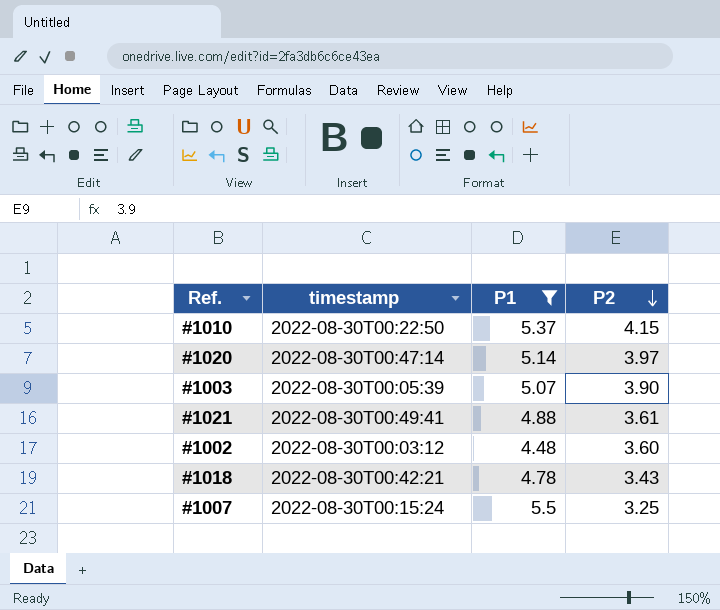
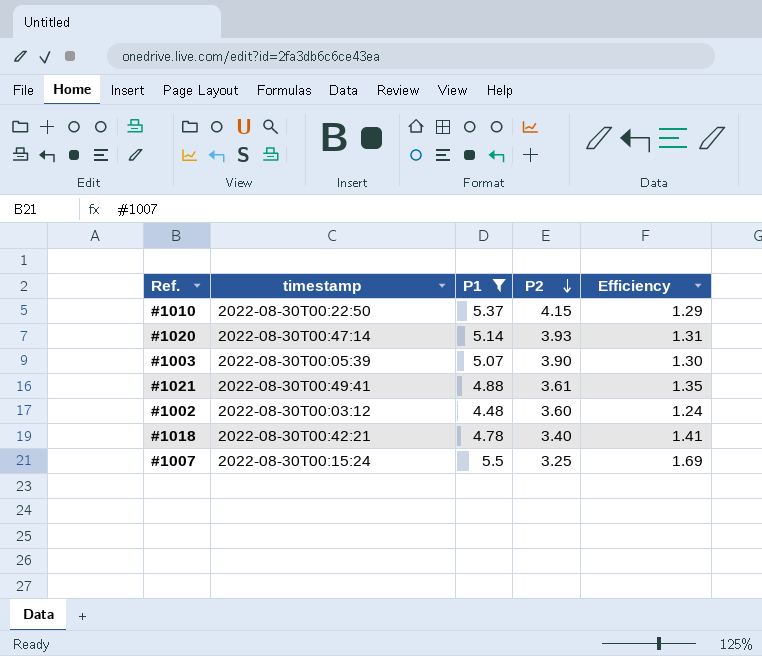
column Efficiency | formula: none -> [P1] / [P2]
#1020 | P2: 3.97 -> 3.93
#1018 | P2: 3.43 -> 3.40

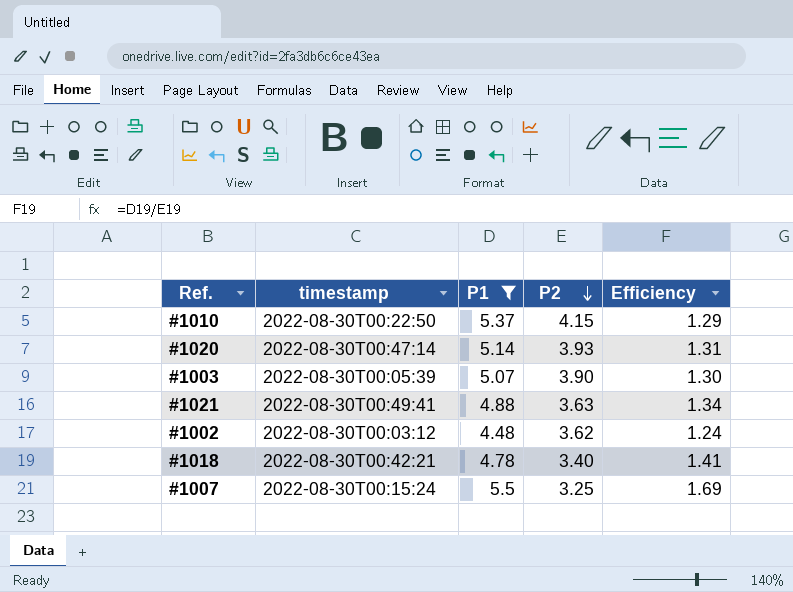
#1021 | P2: 3.61 -> 3.63
#1021 | Efficiency: 1.35 -> 1.34
#1002 | P2: 3.60 -> 3.62

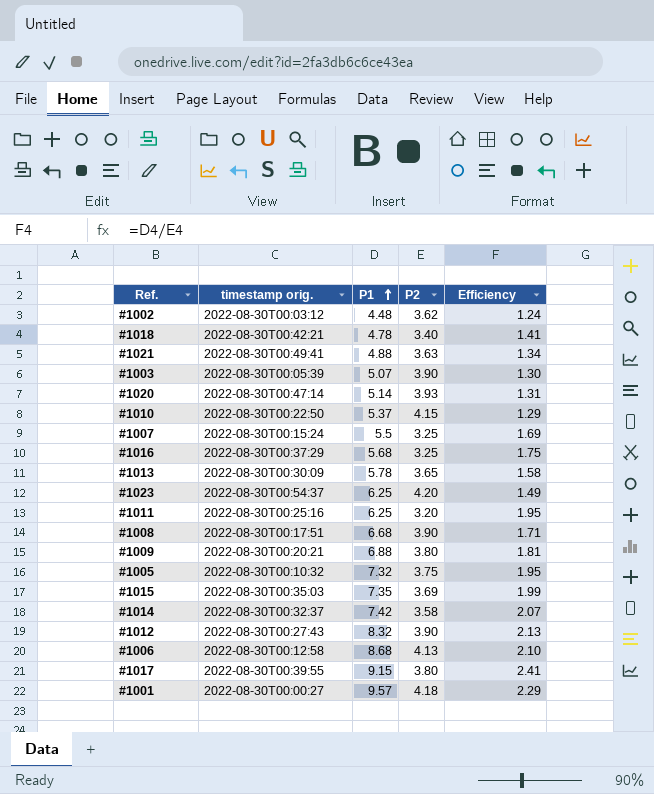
filter: P1 <= 5.5 -> none
row order: P2 descending -> P1 ascending
column name: timestamp -> timestamp orig.

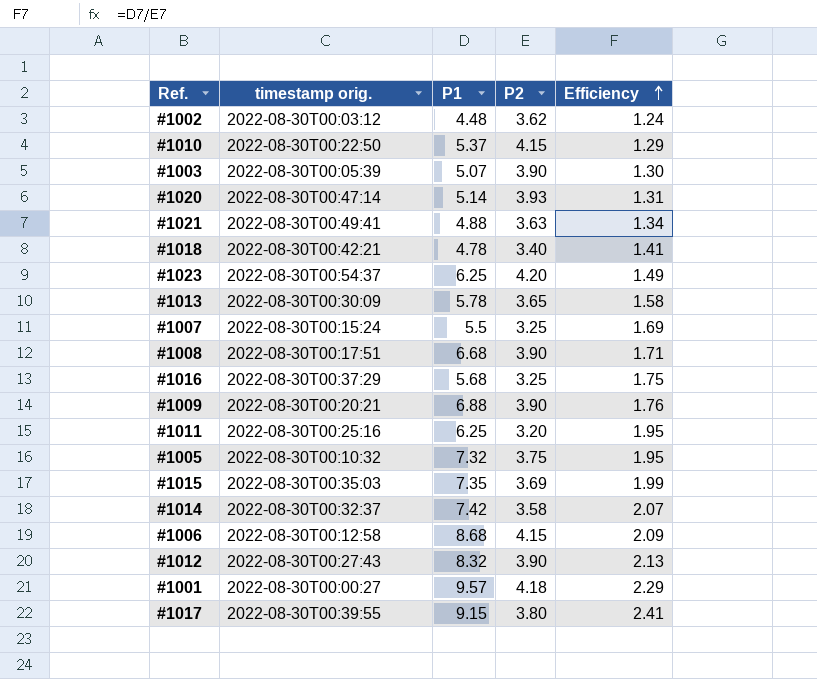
row order: P1 ascending -> Efficiency ascending
#1009 | P2: 3.80 -> 3.90
#1009 | Efficiency: 1.81 -> 1.76
#1006 | P2: 4.13 -> 4.15
#1006 | Efficiency: 2.10 -> 2.09

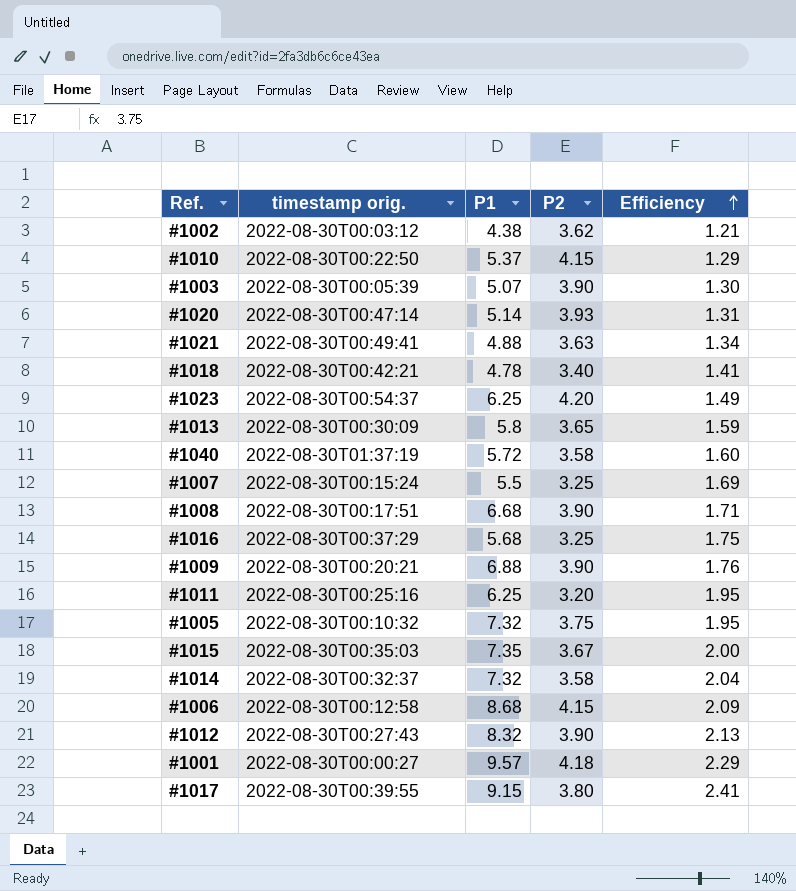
#1002 | P1: 4.48 -> 4.38
#1002 | Efficiency: 1.24 -> 1.21
#1013 | P1: 5.78 -> 5.8
#1013 | Efficiency: 1.58 -> 1.59
row #1040: none -> 2022-08-30T01:37:19 | 5.72 | 3.58 | 1.60
#1015 | P2: 3.69 -> 3.67
#1015 | Efficiency: 1.99 -> 2.00
#1014 | P1: 7.42 -> 7.32
#1014 | Efficiency: 2.07 -> 2.04

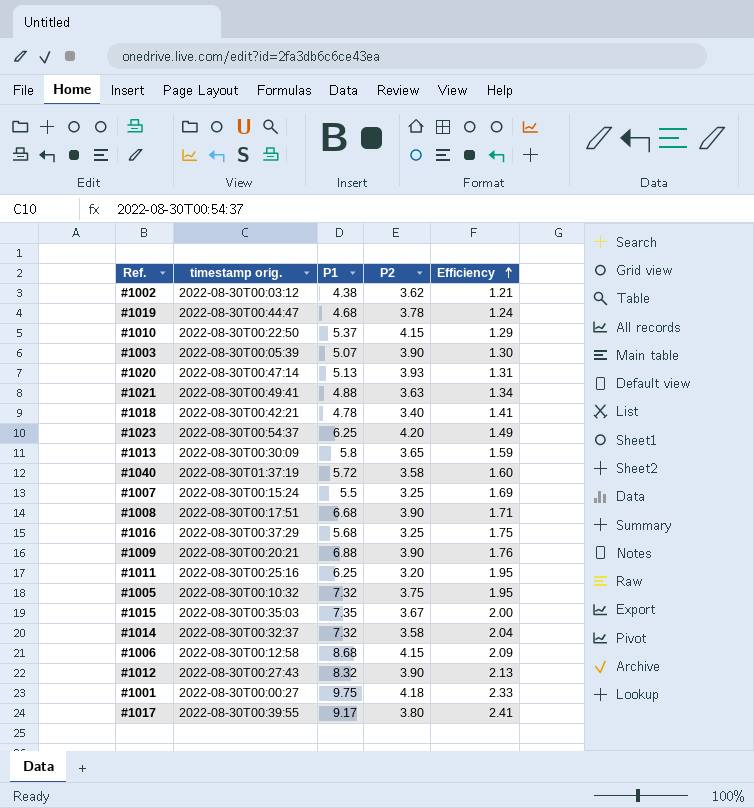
row #1019: none -> 2022-08-30T00:44:47 | 4.68 | 3.78 | 1.24
#1020 | P1: 5.14 -> 5.13
#1001 | P1: 9.57 -> 9.75
#1001 | Efficiency: 2.29 -> 2.33
#1017 | P1: 9.15 -> 9.17

